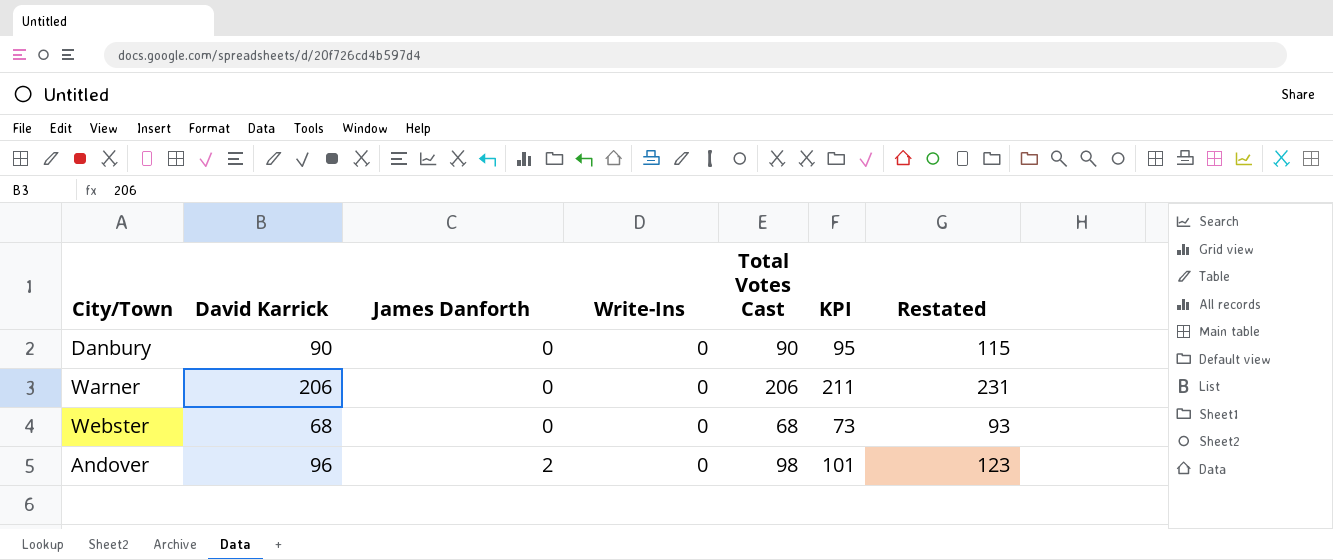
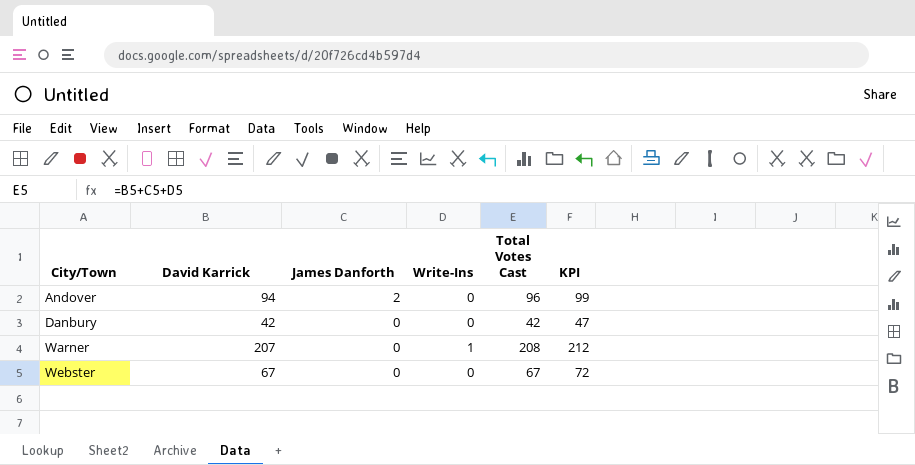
row order: James Danforth ascending -> City/Town ascending
column Restated | formula: [Total Votes Cast] + 25 -> none
Andover | David Karrick: 96 -> 94
Andover | Total Votes Cast: 98 -> 96
Andover | KPI: 101 -> 99
Danbury | David Karrick: 90 -> 42
Danbury | Total Votes Cast: 90 -> 42
Danbury | KPI: 95 -> 47
Warner | David Karrick: 206 -> 207
Warner | Write-Ins: 0 -> 1
Warner | Total Votes Cast: 206 -> 208
Warner | KPI: 211 -> 212
Webster | David Karrick: 68 -> 67
Webster | Total Votes Cast: 68 -> 67
Webster | KPI: 73 -> 72

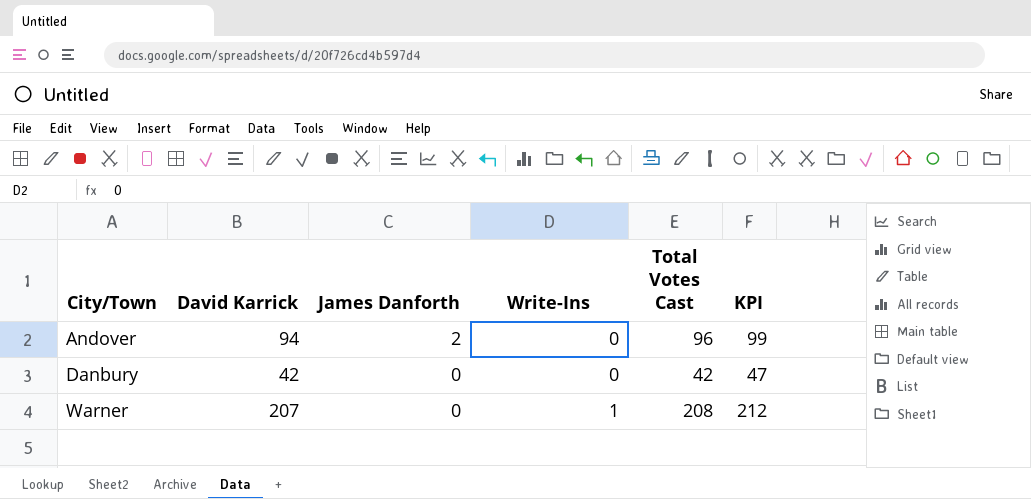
row Webster: 67 | 0 | 0 | 67 | 72 -> none

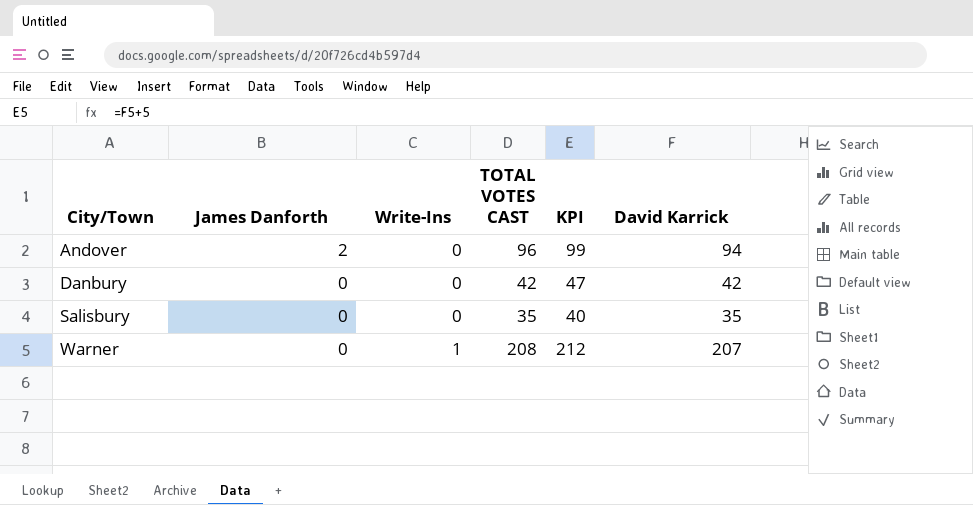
column name: Total Votes Cast -> TOTAL VOTES CAST
column David Karrick | position: 2 -> 6
row Salisbury: none -> 0 | 0 | 35 | 40 | 35

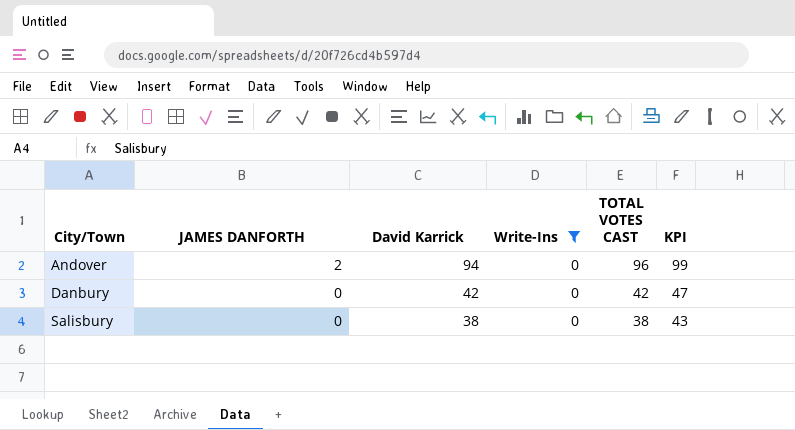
filter: none -> Write-Ins = 0
column name: James Danforth -> JAMES DANFORTH
column David Karrick | position: 6 -> 3
Salisbury | David Karrick: 35 -> 38
Salisbury | TOTAL VOTES CAST: 35 -> 38
Salisbury | KPI: 40 -> 43

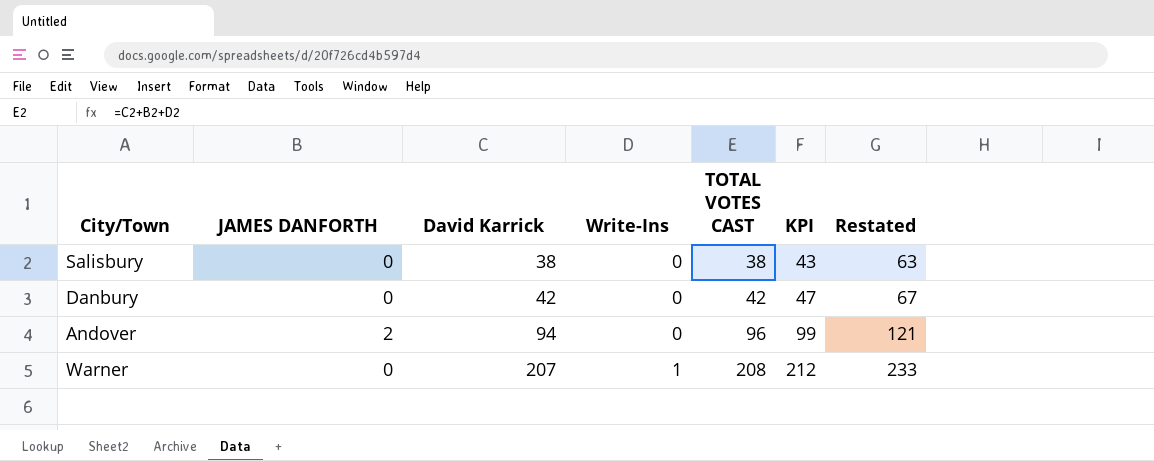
filter: Write-Ins = 0 -> none
row order: City/Town ascending -> David Karrick ascending
column Restated | formula: none -> [TOTAL VOTES CAST] + 25

